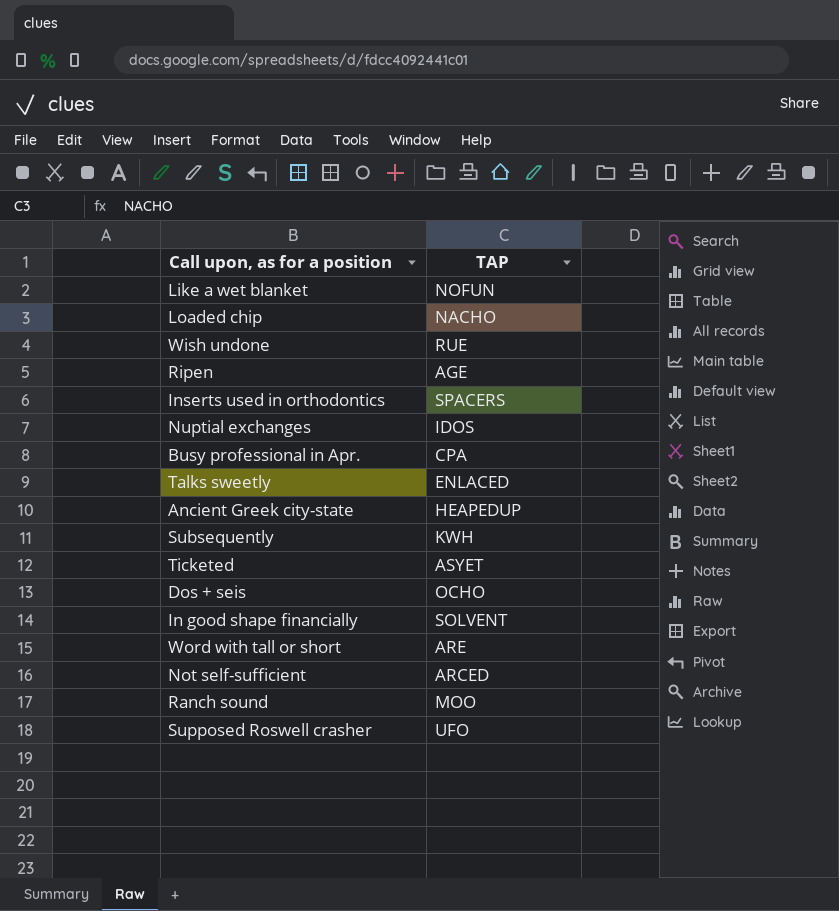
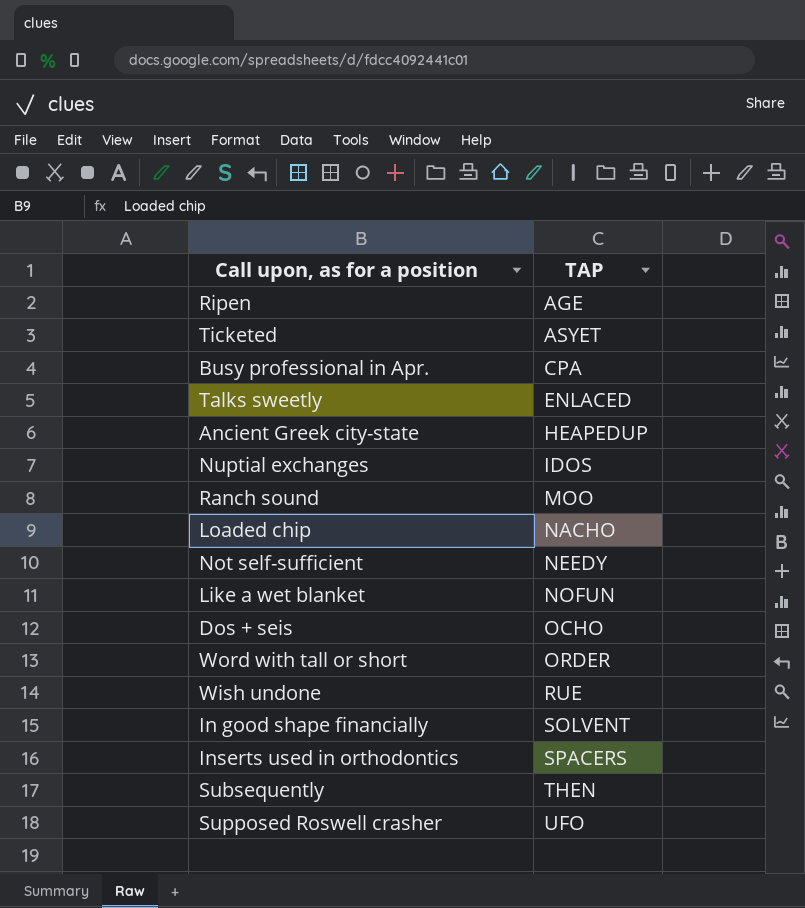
row order: none -> TAP ascending
Not self-sufficient | TAP: ARCED -> NEEDY
Word with tall or short | TAP: ARE -> ORDER
Subsequently | TAP: KWH -> THEN

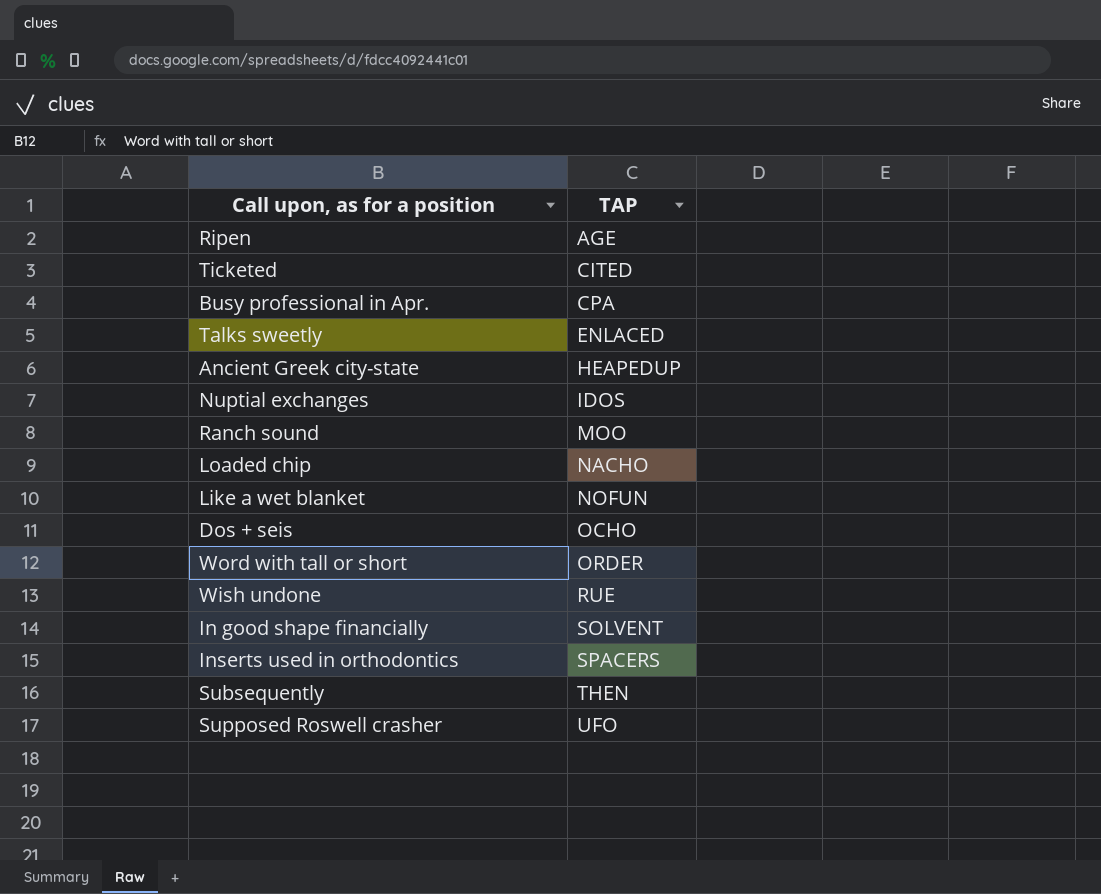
row Not self-sufficient: NEEDY -> none
Ticketed | TAP: ASYET -> CITED

